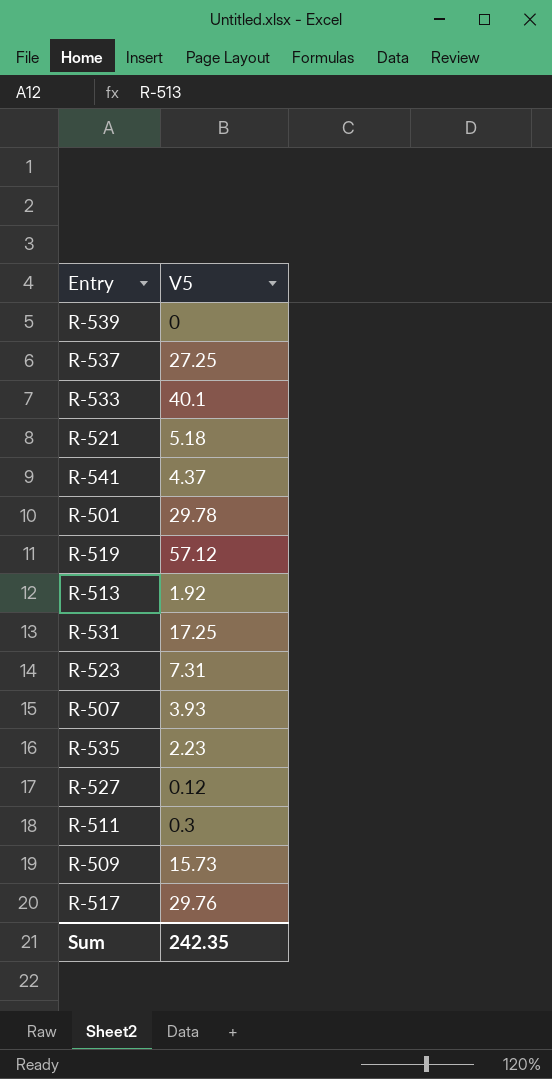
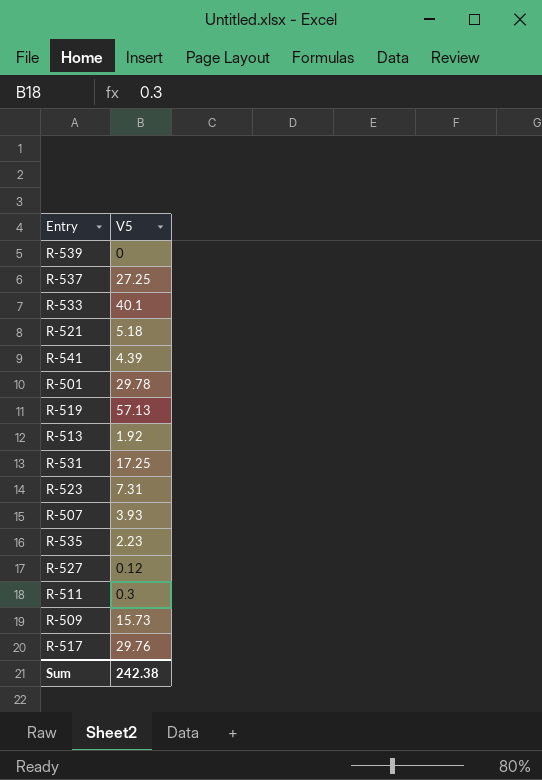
R-541 | V5: 4.37 -> 4.39
R-519 | V5: 57.12 -> 57.13
Sum | V5: 242.35 -> 242.38

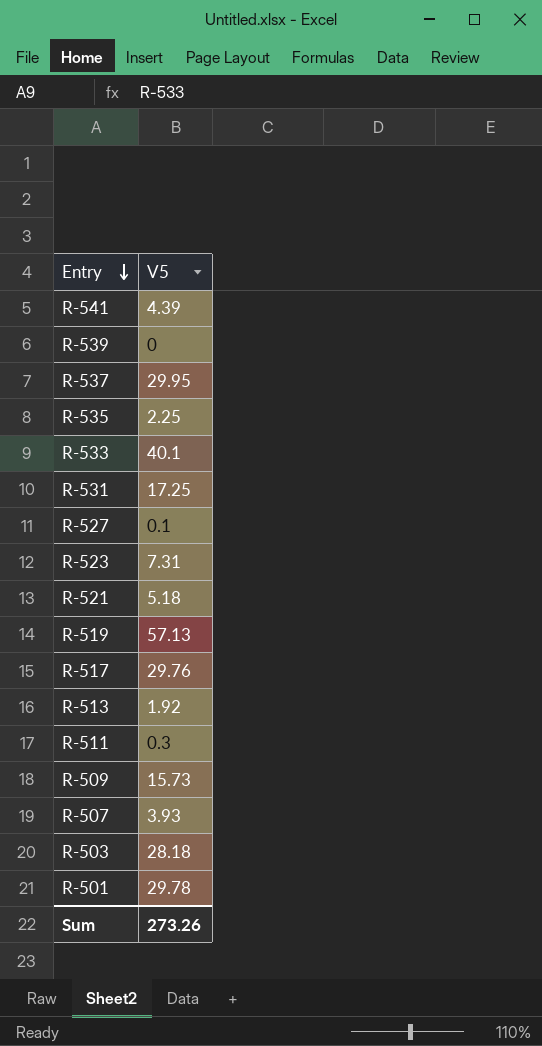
row order: none -> Entry descending
R-537 | V5: 27.25 -> 29.95
R-535 | V5: 2.23 -> 2.25
R-527 | V5: 0.12 -> 0.1
row R-503: none -> 28.18
Sum | V5: 242.38 -> 273.26

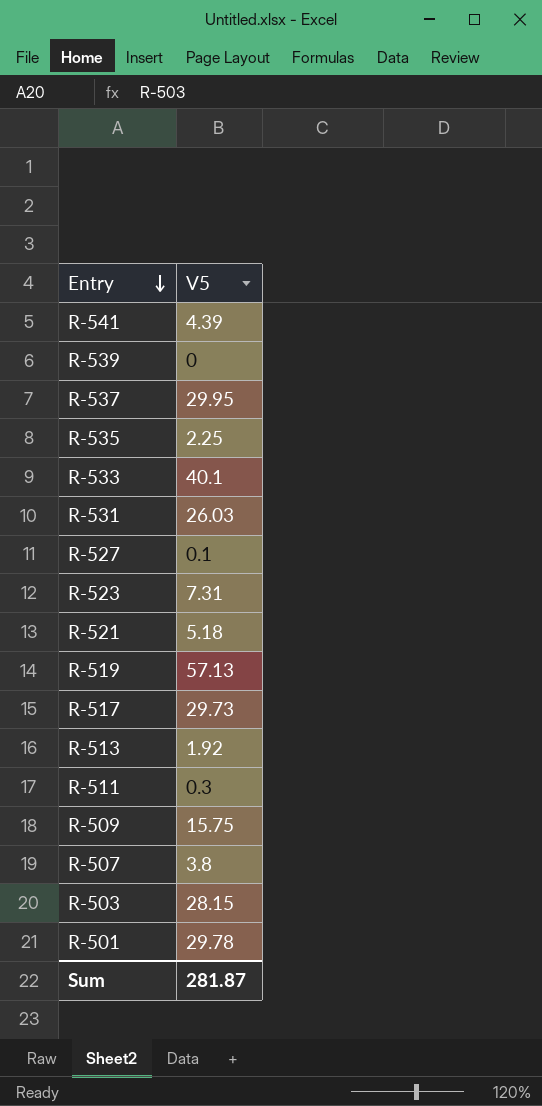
R-531 | V5: 17.25 -> 26.03
R-517 | V5: 29.76 -> 29.73
R-509 | V5: 15.73 -> 15.75
R-507 | V5: 3.93 -> 3.8
R-503 | V5: 28.18 -> 28.15
Sum | V5: 273.26 -> 281.87

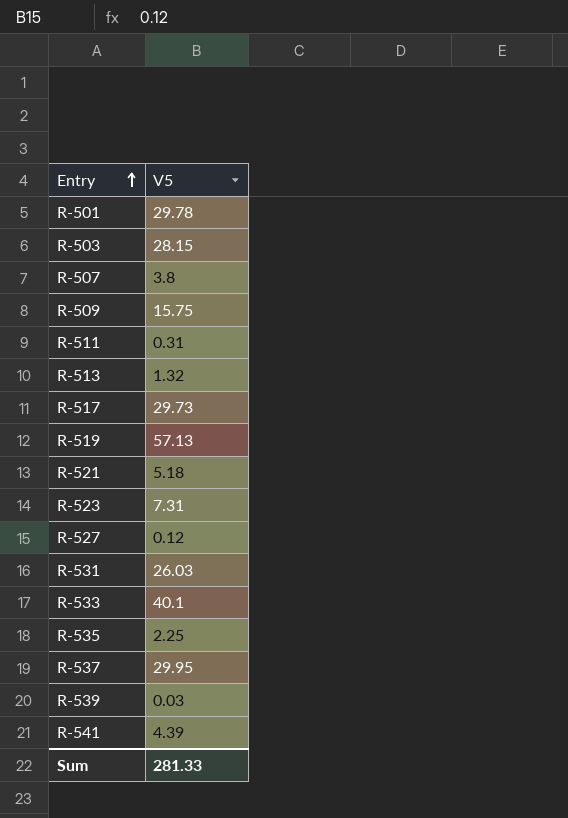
row order: Entry descending -> Entry ascending
R-511 | V5: 0.3 -> 0.31
R-513 | V5: 1.92 -> 1.32
R-527 | V5: 0.1 -> 0.12
R-539 | V5: 0 -> 0.03
Sum | V5: 281.87 -> 281.33

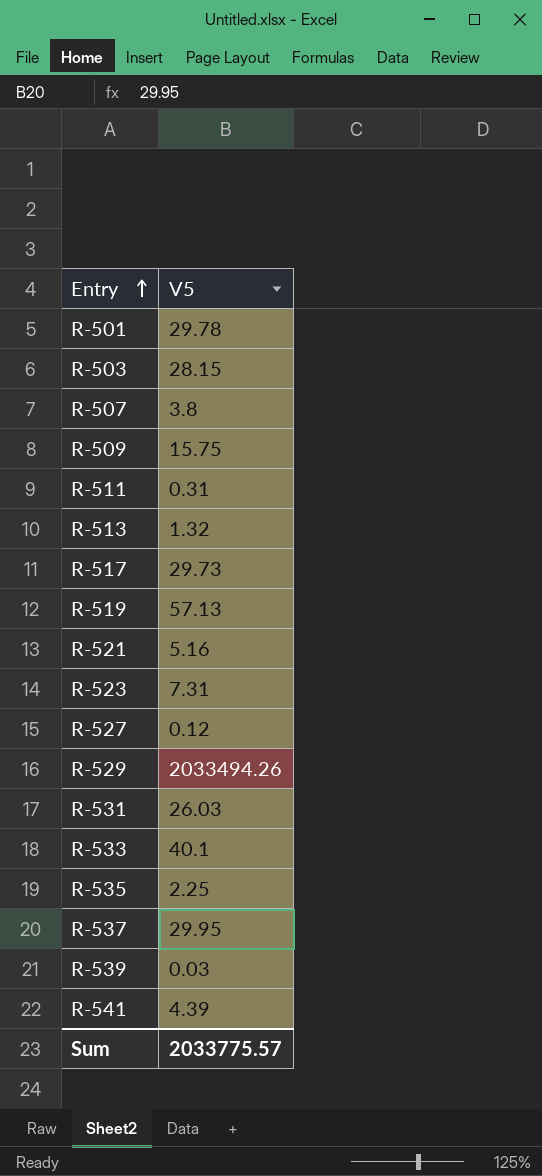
R-521 | V5: 5.18 -> 5.16
row R-529: none -> 2033494.26
Sum | V5: 281.33 -> 2033775.57

